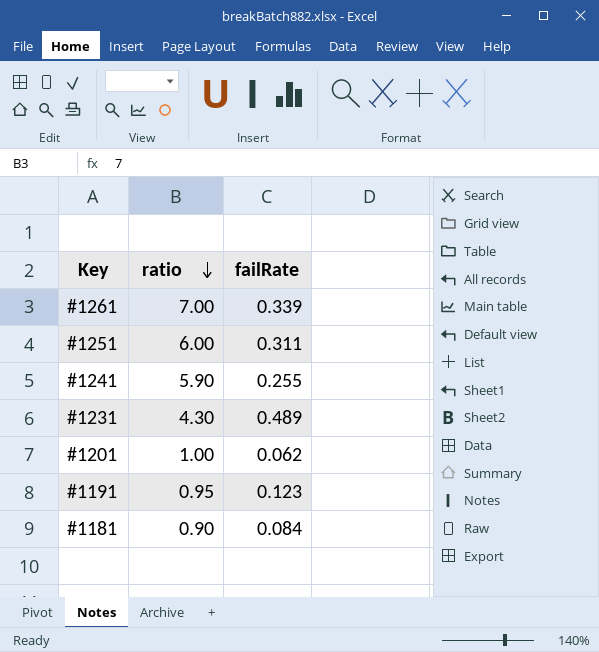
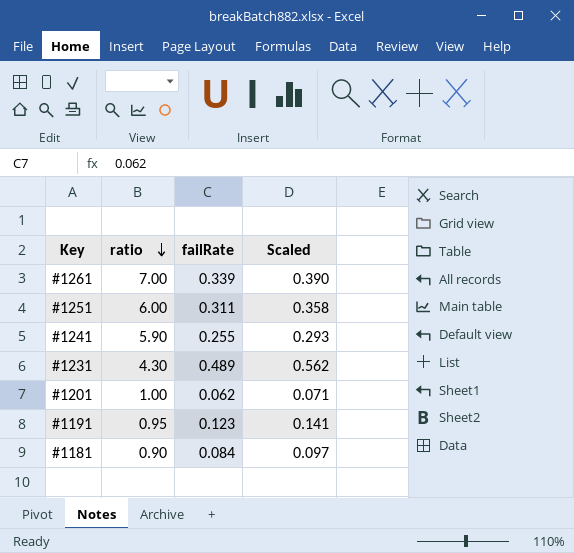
column Scaled | formula: none -> [failRate] * 1.15

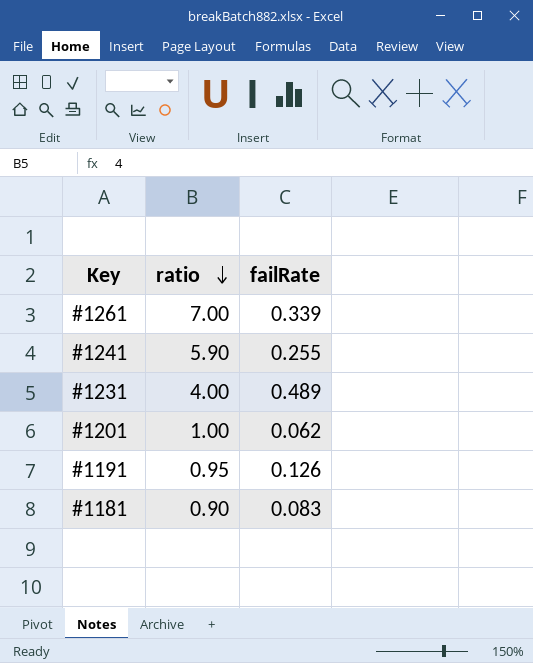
column Scaled | formula: [failRate] * 1.15 -> none
row #1251: 6.00 | 0.311 | 0.358 -> none
#1231 | ratio: 4.30 -> 4.00
#1191 | failRate: 0.123 -> 0.126
#1181 | failRate: 0.084 -> 0.083

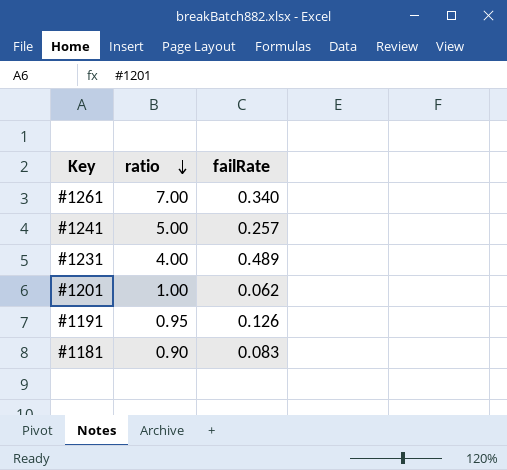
#1261 | failRate: 0.339 -> 0.340
#1241 | ratio: 5.90 -> 5.00
#1241 | failRate: 0.255 -> 0.257

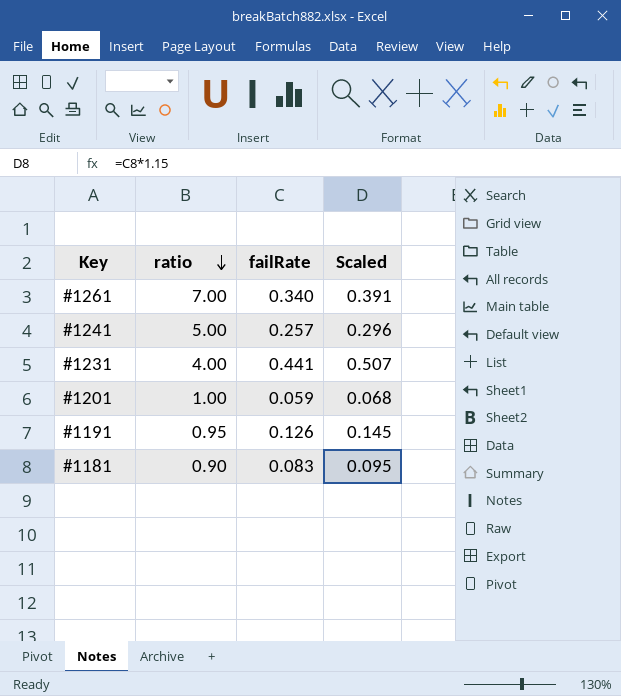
column Scaled | formula: none -> [failRate] * 1.15
#1231 | failRate: 0.489 -> 0.441
#1201 | failRate: 0.062 -> 0.059

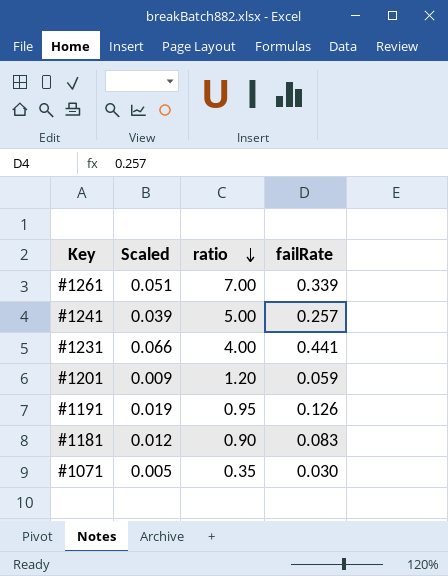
column Scaled | formula: [failRate] * 1.15 -> [failRate] * 0.15
column Scaled | position: 4 -> 2
#1261 | failRate: 0.340 -> 0.339
#1201 | ratio: 1.00 -> 1.20
row #1071: none -> 0.005 | 0.35 | 0.030

